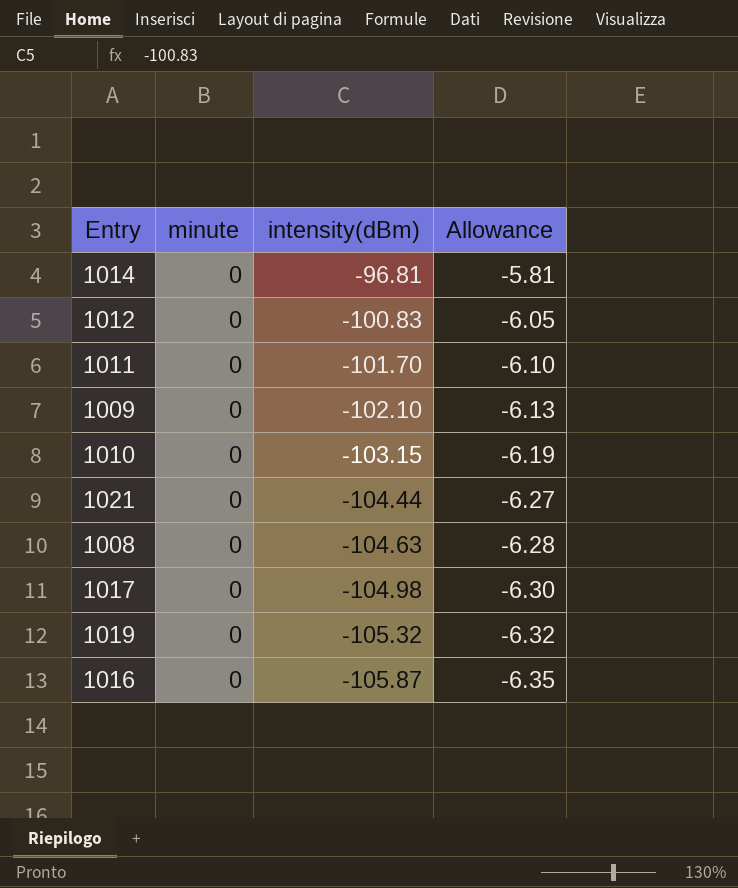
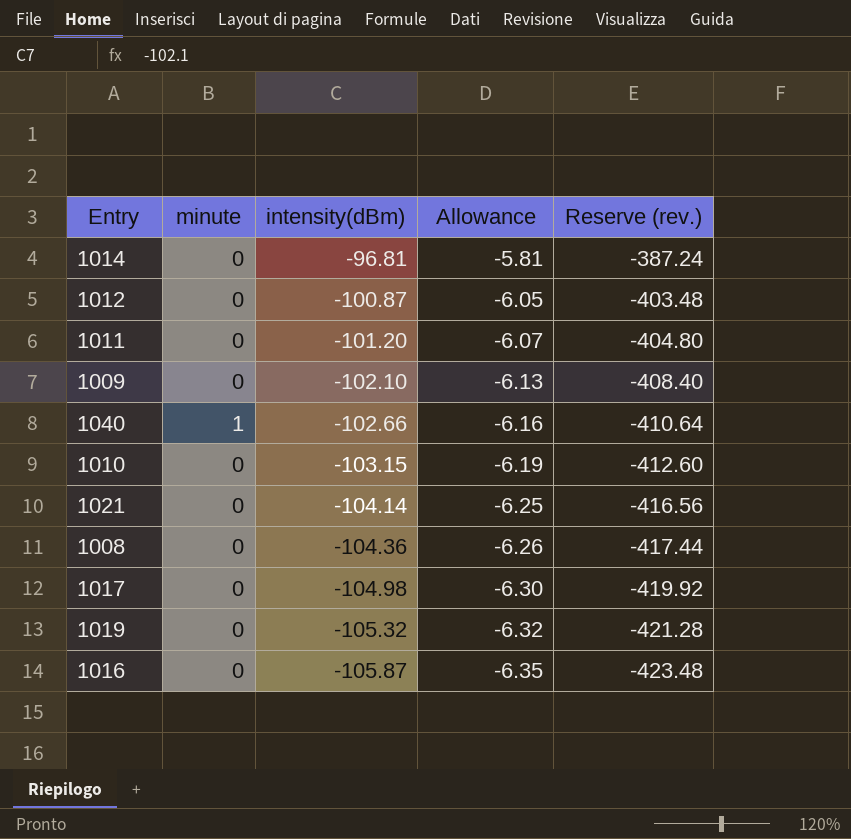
column Reserve (rev.) | formula: none -> [intensity(dBm)] * 4
1012 | intensity(dBm): -100.83 -> -100.87
1011 | intensity(dBm): -101.70 -> -101.20
1011 | Allowance: -6.10 -> -6.07
row 1040: none -> 1 | -102.66 | -6.16 | -410.64
1021 | intensity(dBm): -104.44 -> -104.14
1021 | Allowance: -6.27 -> -6.25
1008 | intensity(dBm): -104.63 -> -104.36
1008 | Allowance: -6.28 -> -6.26

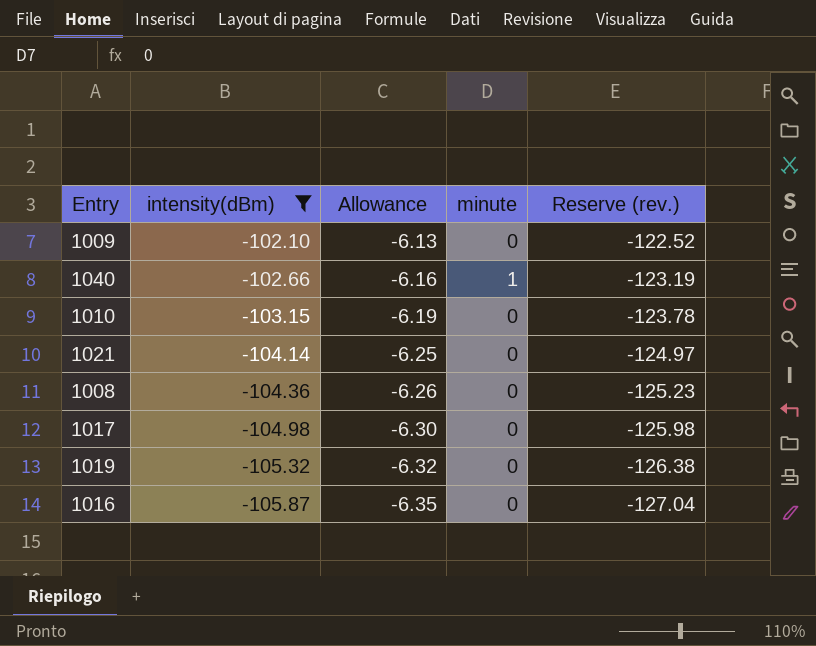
filter: none -> intensity(dBm) <= -102.10
column minute | position: 2 -> 4
column Reserve (rev.) | formula: [intensity(dBm)] * 4 -> [intensity(dBm)] * 1.2

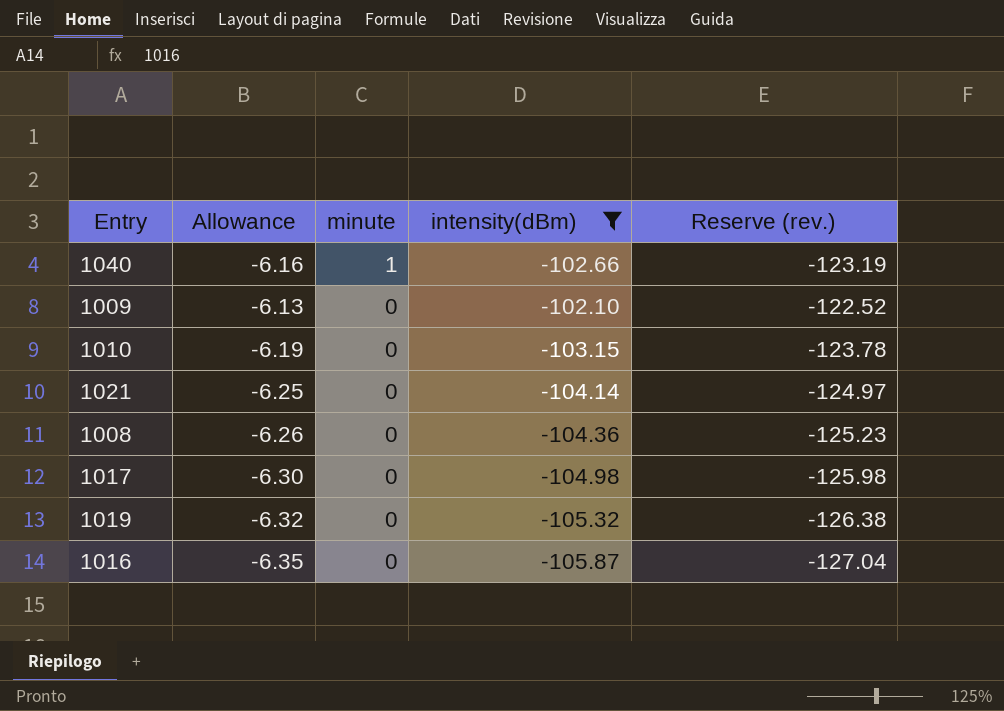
row order: intensity(dBm) descending -> minute descending
column intensity(dBm) | position: 2 -> 4

